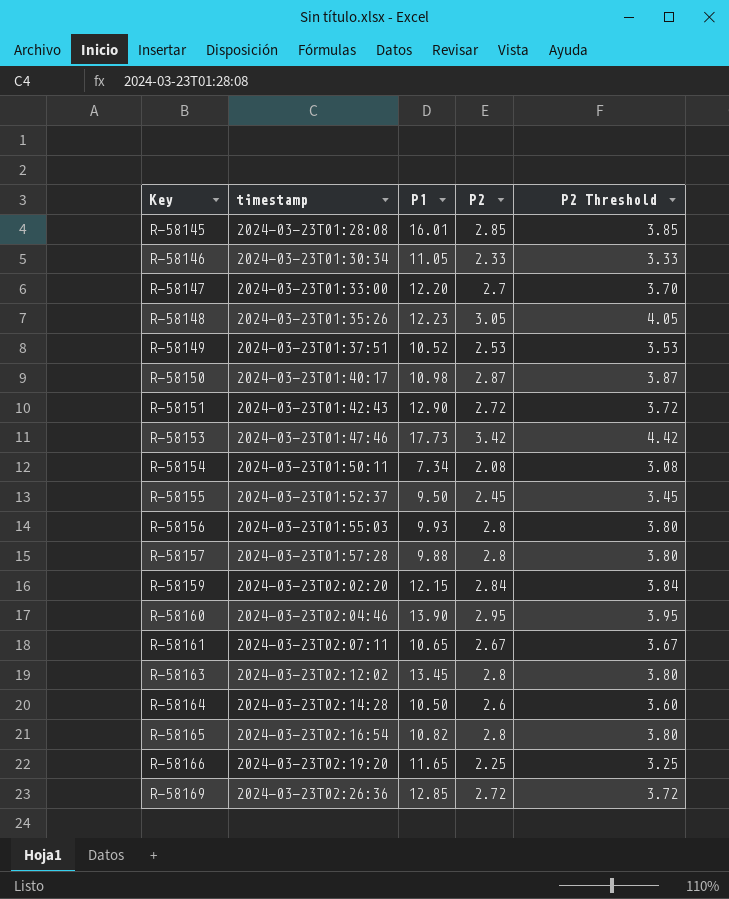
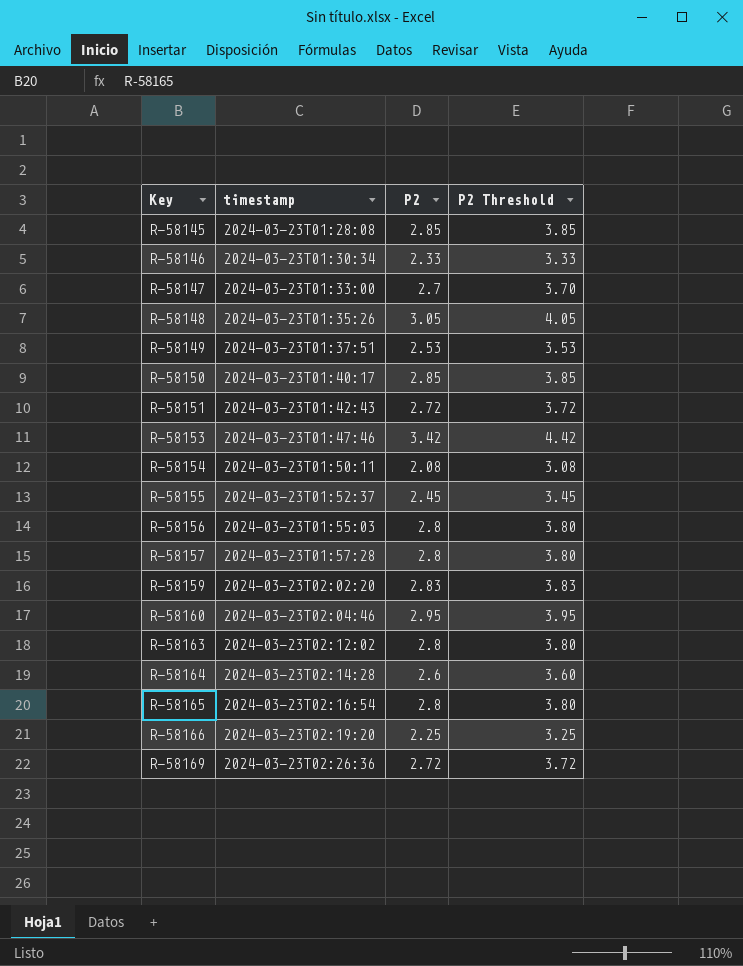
column P1 | position: 3 -> none
row R-58161: 2024-03-23T02:07:11 | 10.65 | 2.67 | 3.67 -> none
R-58150 | P2: 2.87 -> 2.85
R-58150 | P2 Threshold: 3.87 -> 3.85
R-58159 | P2: 2.84 -> 2.83
R-58159 | P2 Threshold: 3.84 -> 3.83

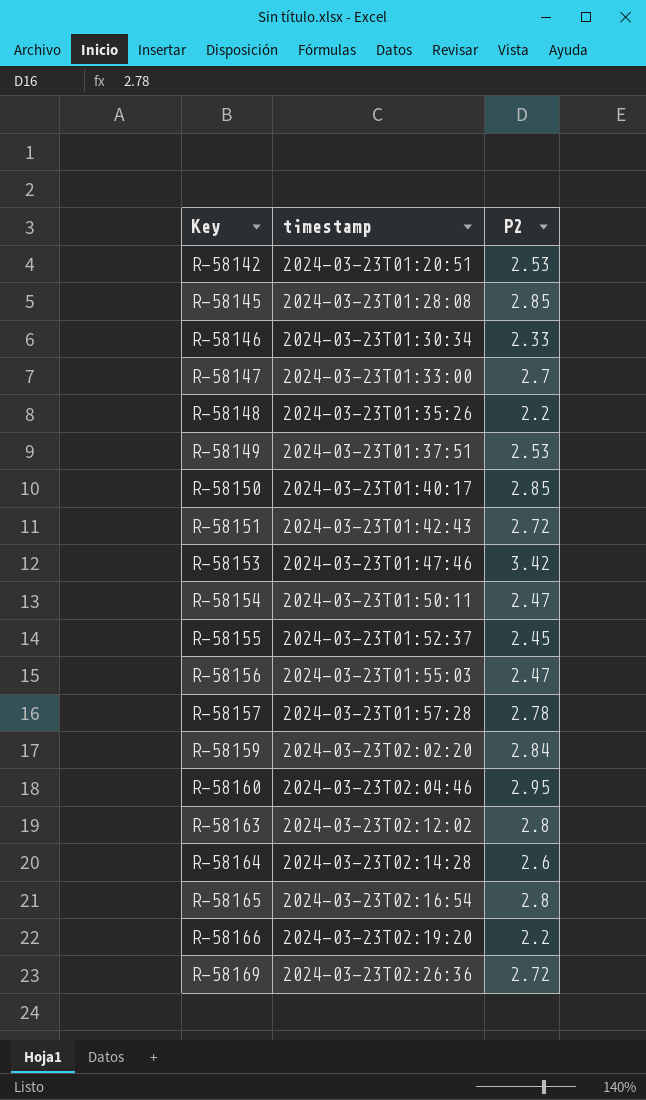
column P2 Threshold | formula: [P2] + 1 -> none
row R-58142: none -> 2024-03-23T01:20:51 | 2.53
R-58148 | P2: 3.05 -> 2.2
R-58154 | P2: 2.08 -> 2.47
R-58156 | P2: 2.8 -> 2.47
R-58157 | P2: 2.8 -> 2.78
R-58159 | P2: 2.83 -> 2.84
R-58166 | P2: 2.25 -> 2.2

